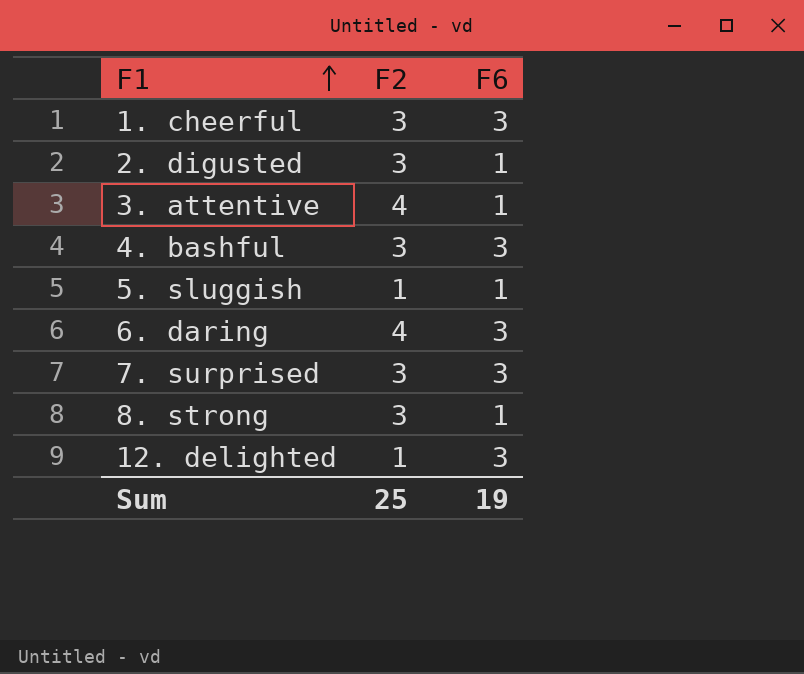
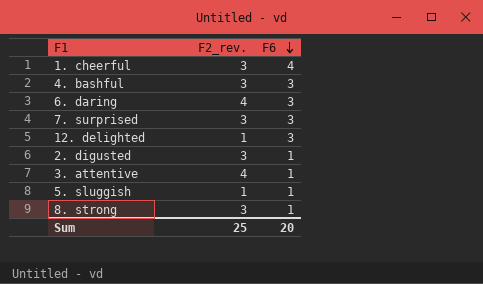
row order: F1 ascending -> F6 descending
column name: F2 -> F2_rev.
1. cheerful | F6: 3 -> 4
Sum | F6: 19 -> 20

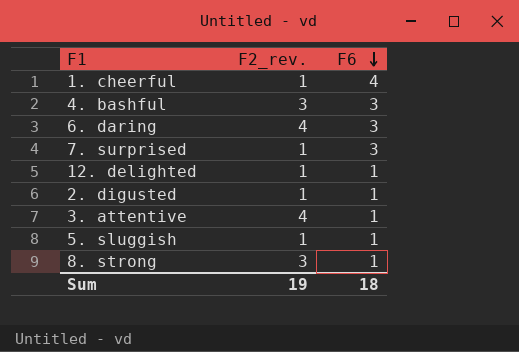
1. cheerful | F2_rev.: 3 -> 1
7. surprised | F2_rev.: 3 -> 1
12. delighted | F6: 3 -> 1
2. digusted | F2_rev.: 3 -> 1
Sum | F2_rev.: 25 -> 19
Sum | F6: 20 -> 18

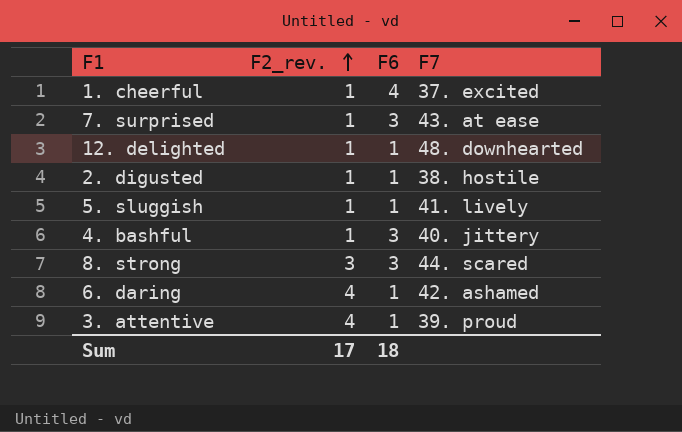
row order: F6 descending -> F2_rev. ascending
column F7 | position: none -> 4
4. bashful | F2_rev.: 3 -> 1
8. strong | F6: 1 -> 3
6. daring | F6: 3 -> 1
Sum | F2_rev.: 19 -> 17

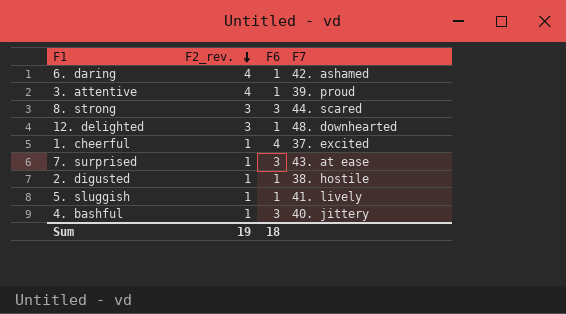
row order: F2_rev. ascending -> F2_rev. descending
12. delighted | F2_rev.: 1 -> 3
Sum | F2_rev.: 17 -> 19

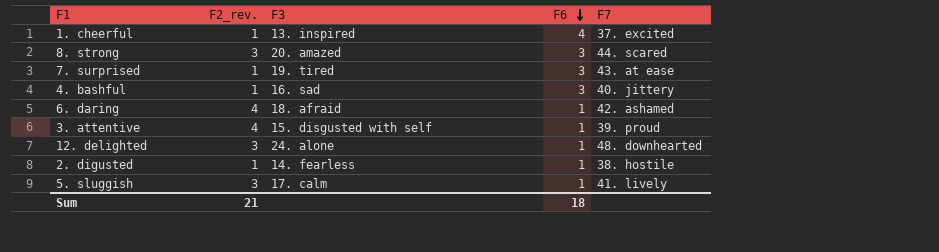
row order: F2_rev. descending -> F6 descending
column F3 | position: none -> 3
5. sluggish | F2_rev.: 1 -> 3
Sum | F2_rev.: 19 -> 21

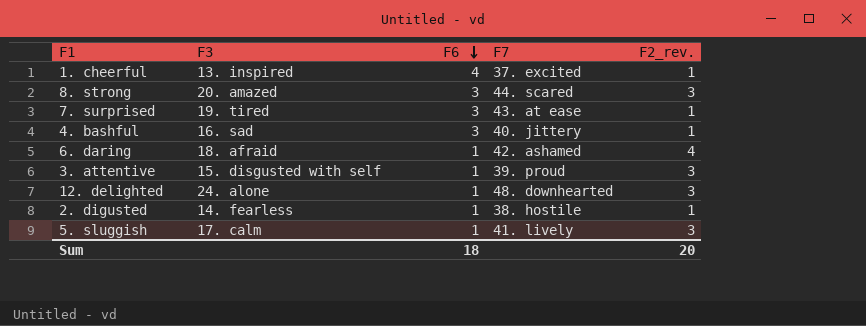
column F2_rev. | position: 2 -> 5
3. attentive | F2_rev.: 4 -> 3
Sum | F2_rev.: 21 -> 20

